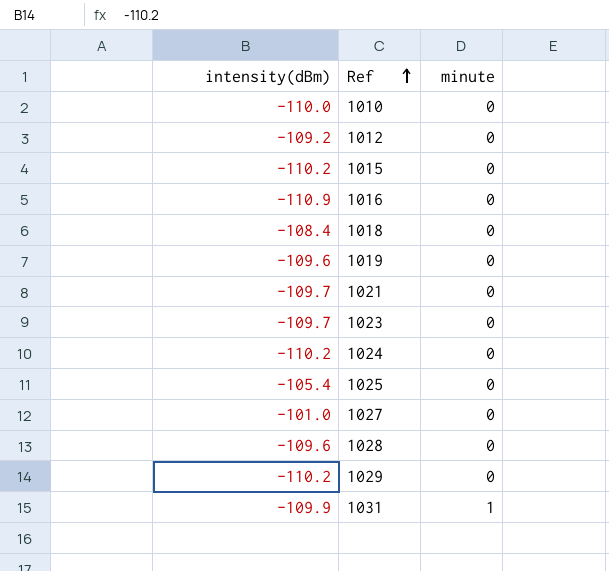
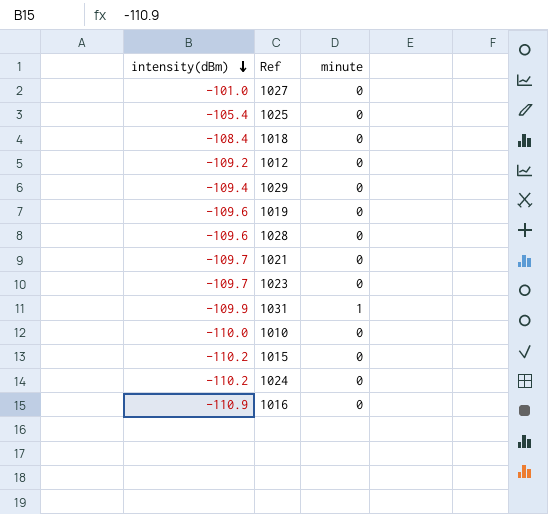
row order: Ref ascending -> intensity(dBm) descending
1029 | intensity(dBm): -110.2 -> -109.4

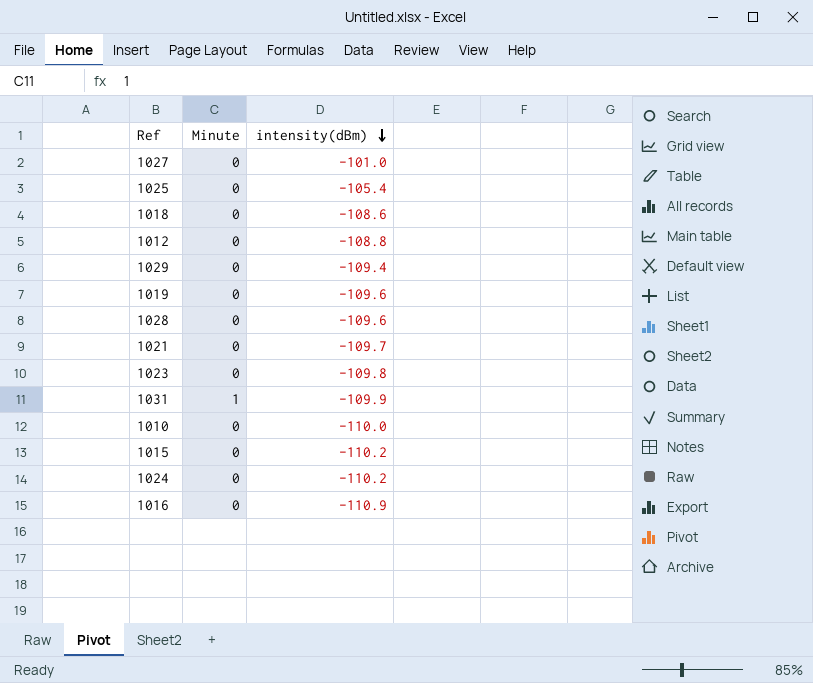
column name: minute -> Minute
column intensity(dBm) | position: 1 -> 3
1018 | intensity(dBm): -108.4 -> -108.6
1012 | intensity(dBm): -109.2 -> -108.8
1023 | intensity(dBm): -109.7 -> -109.8

